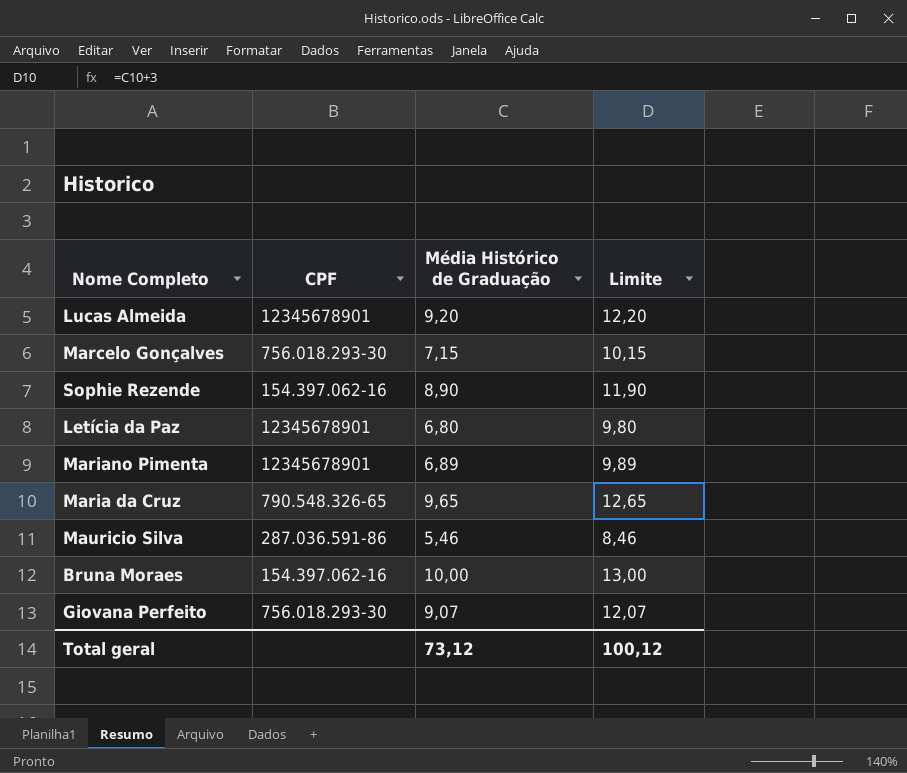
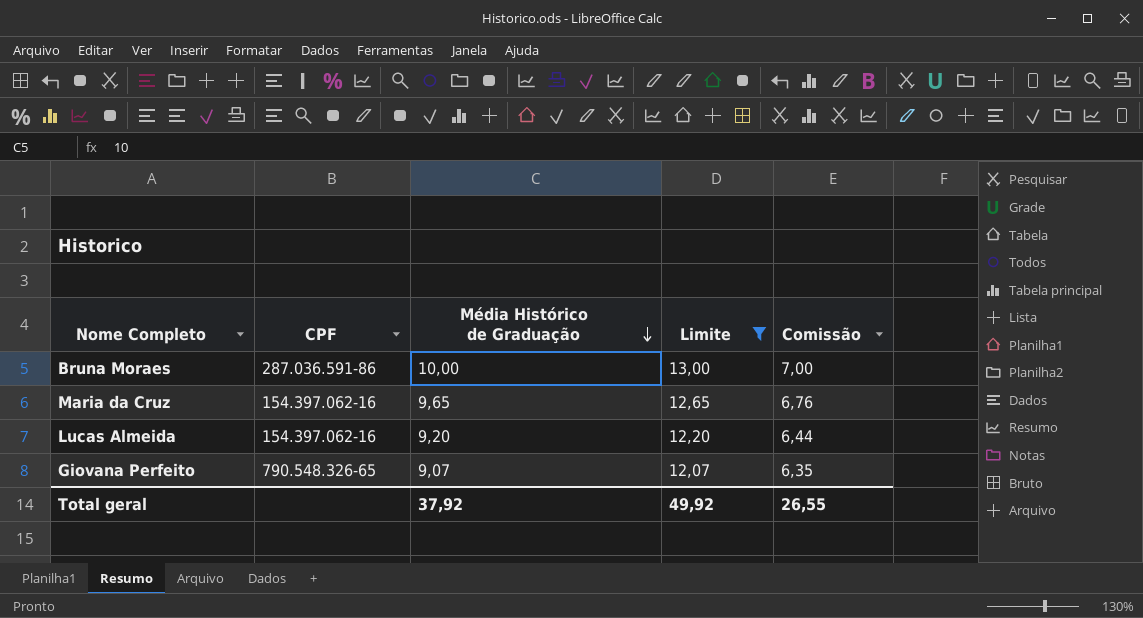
filter: none -> Limite >= 12,07
row order: none -> Média Histórico de Graduação descending
column Comissão | formula: none -> [Média Histórico de Graduação] * 0,7
Bruna Moraes | CPF: 154.397.062-16 -> 287.036.591-86
Maria da Cruz | CPF: 790.548.326-65 -> 154.397.062-16
Lucas Almeida | CPF: 12345678901 -> 154.397.062-16
Giovana Perfeito | CPF: 756.018.293-30 -> 790.548.326-65
Total geral | Média Histórico de Graduação: 73,12 -> 37,92
Total geral | Limite: 100,12 -> 49,92

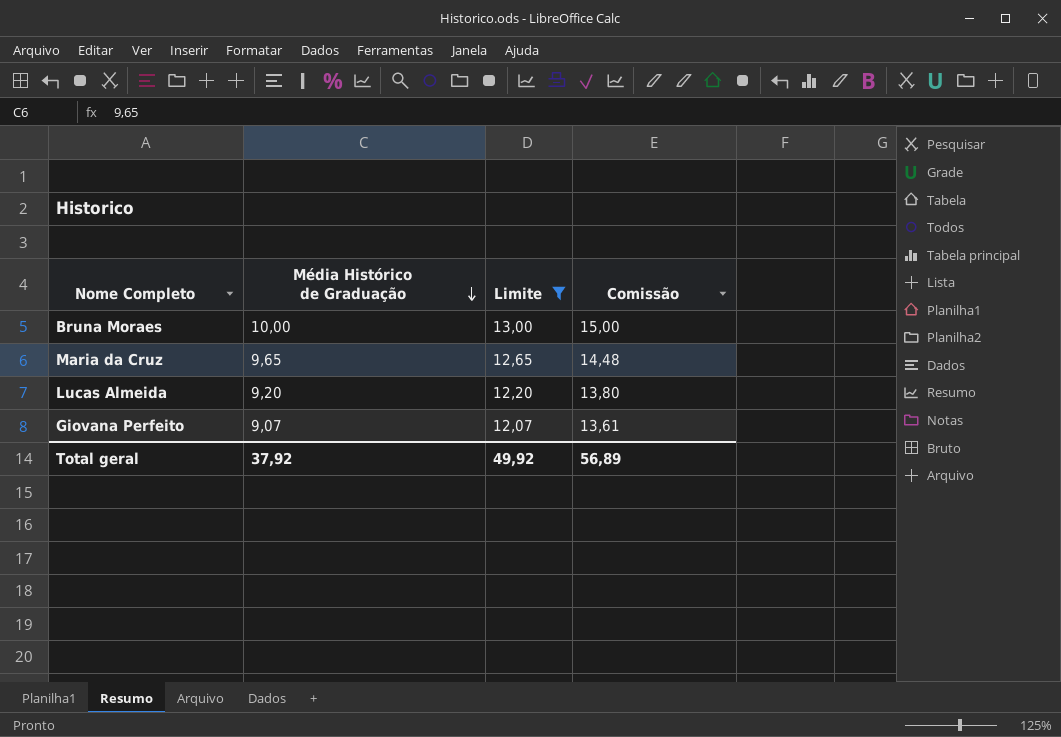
column CPF | position: 2 -> none
column Comissão | formula: [Média Histórico de Graduação] * 0,7 -> [Média Histórico de Graduação] * 1,5
Total geral | Comissão: 26,55 -> 56,89

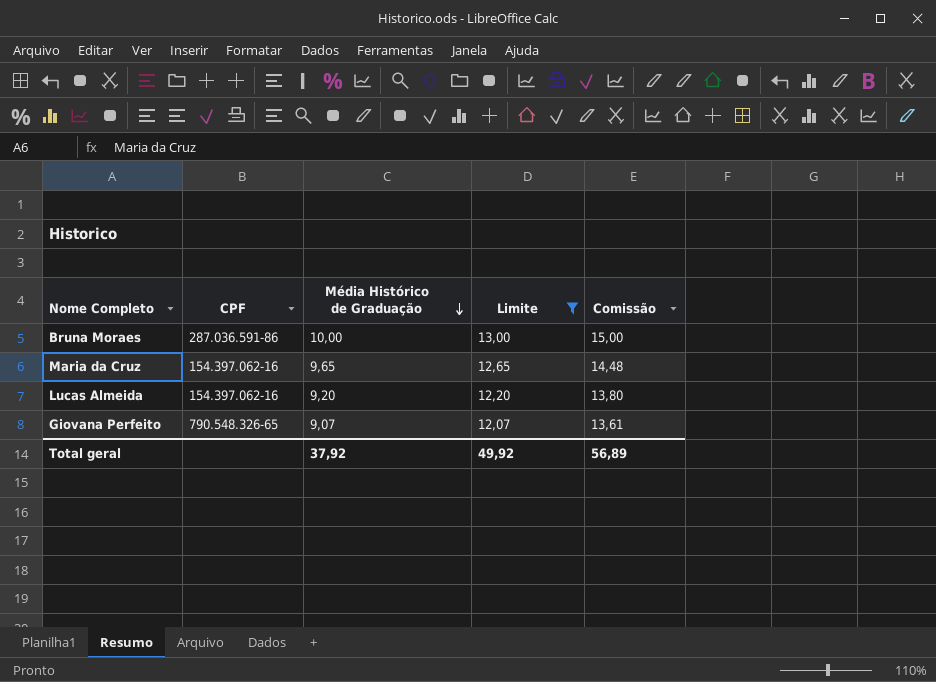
column CPF | position: none -> 2

